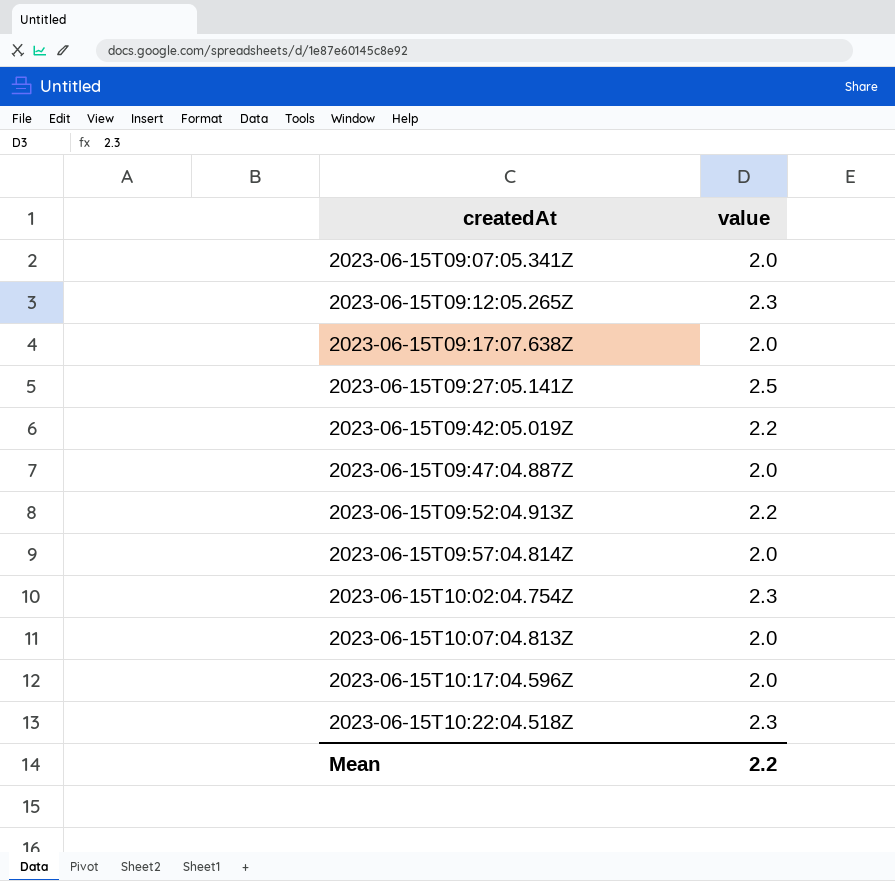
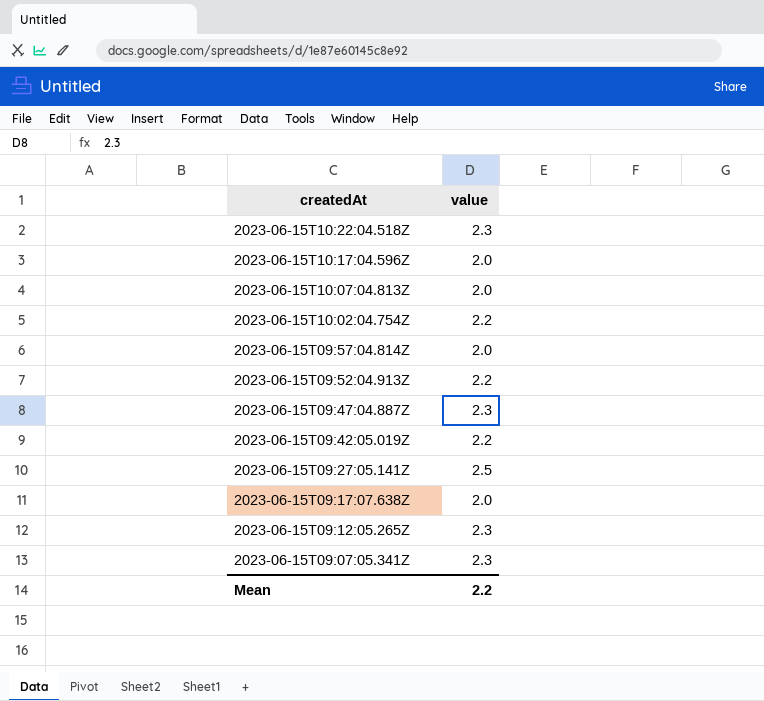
row order: createdAt ascending -> createdAt descending
2023-06-15T10:02:04.754Z | value: 2.3 -> 2.2
2023-06-15T09:47:04.887Z | value: 2.0 -> 2.3
2023-06-15T09:07:05.341Z | value: 2.0 -> 2.3

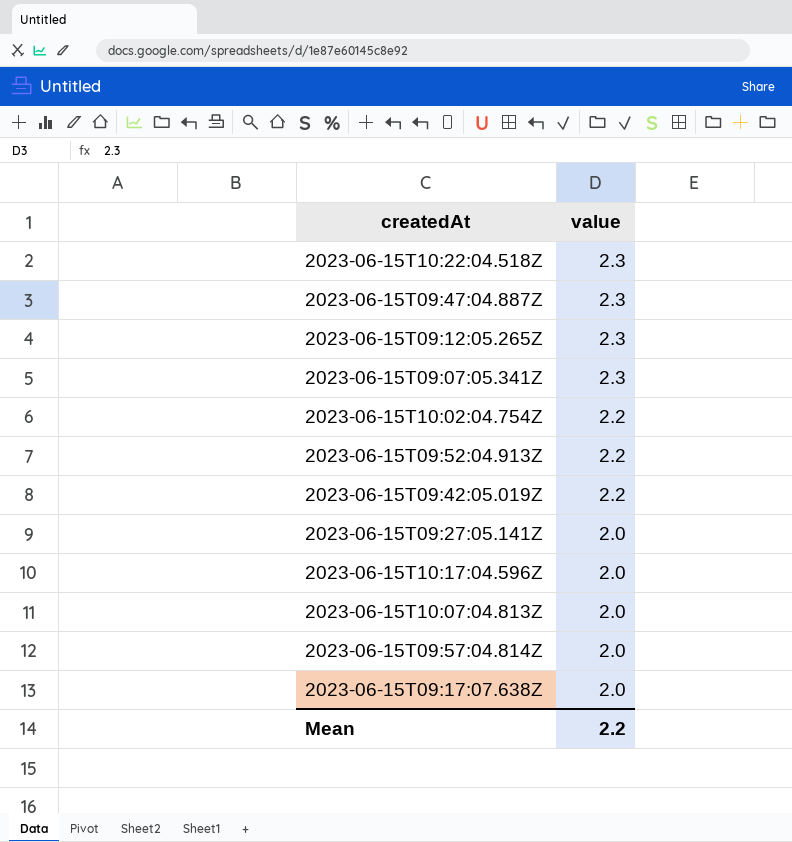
row order: createdAt descending -> value descending
2023-06-15T09:27:05.141Z | value: 2.5 -> 2.0

